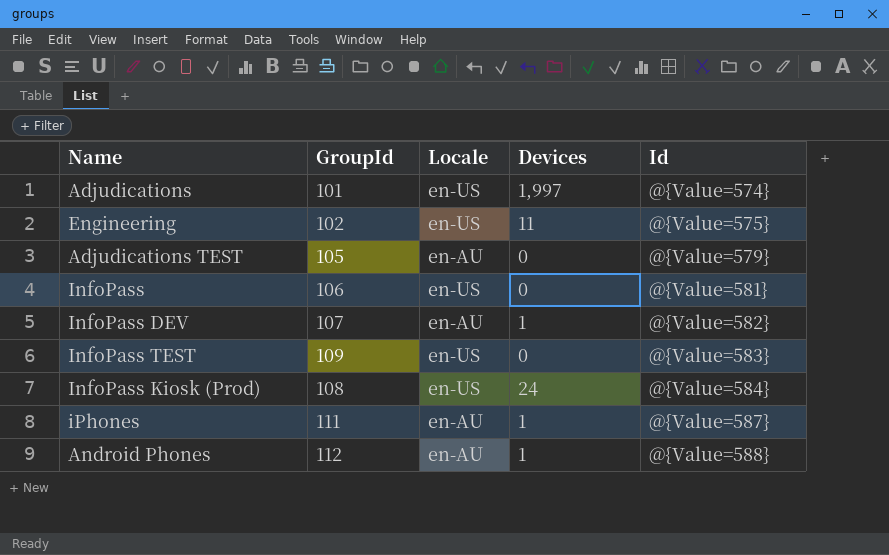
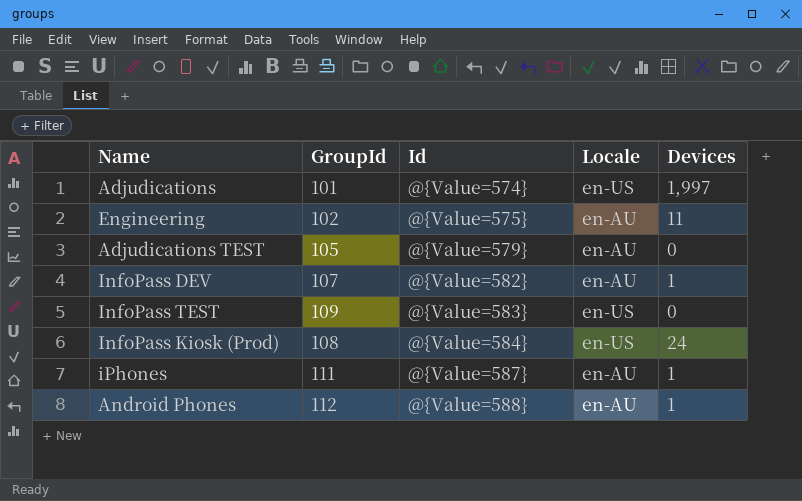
column Id | position: 5 -> 3
row InfoPass: 106 | en-US | 0 | @{Value=581} -> none
Engineering | Locale: en-US -> en-AU

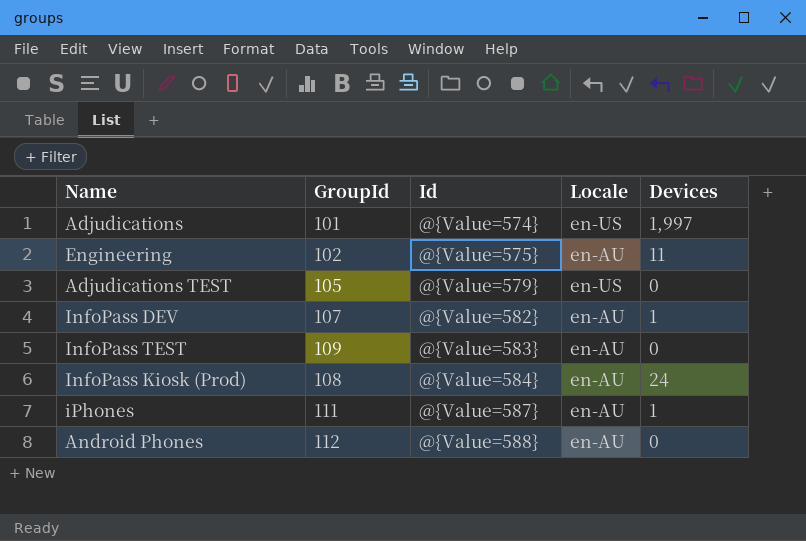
Adjudications TEST | Locale: en-AU -> en-US
InfoPass TEST | Locale: en-US -> en-AU
InfoPass Kiosk (Prod) | Locale: en-US -> en-AU
Android Phones | Devices: 1 -> 0

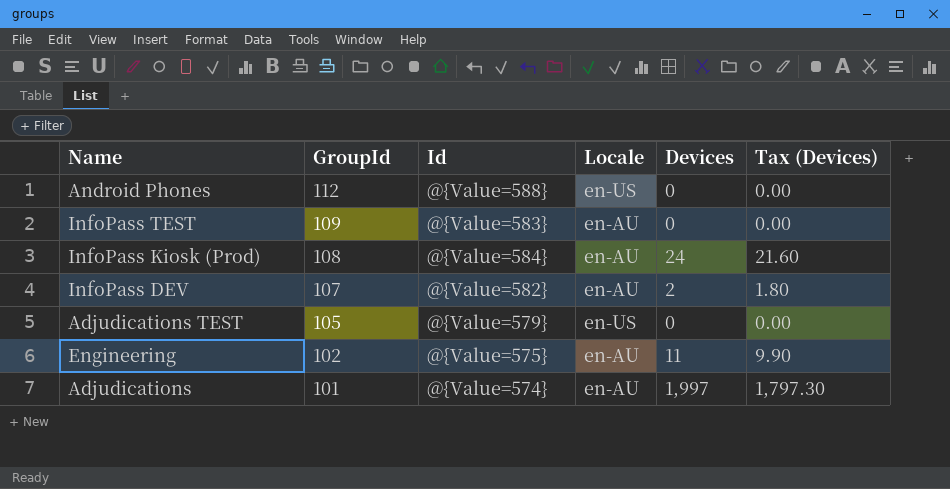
row order: Id ascending -> GroupId descending
column Tax (Devices) | formula: none -> [Devices] * 0.9
row iPhones: 111 | @{Value=587} | en-AU | 1 -> none
Android Phones | Locale: en-AU -> en-US
InfoPass DEV | Devices: 1 -> 2
Adjudications | Locale: en-US -> en-AU

